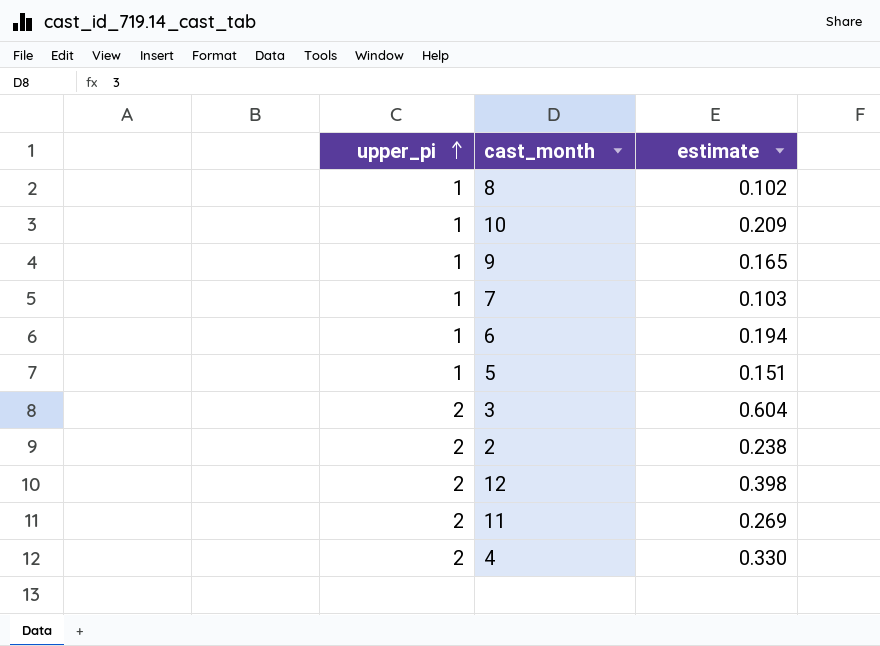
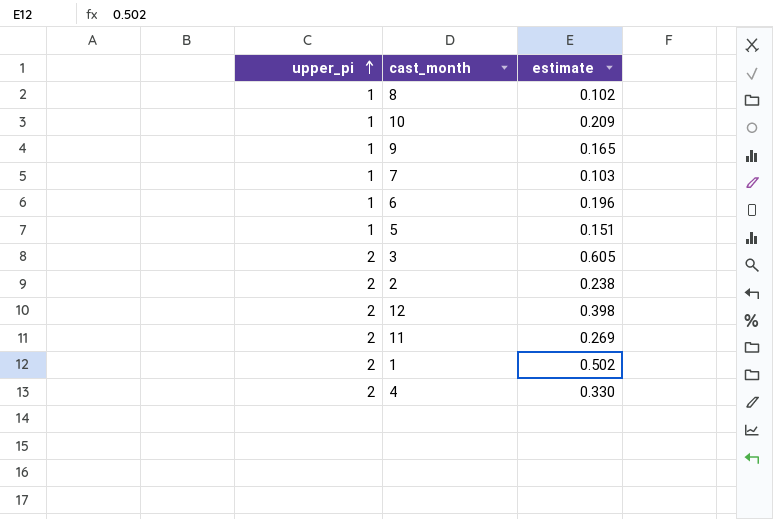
6 | estimate: 0.194 -> 0.196
3 | estimate: 0.604 -> 0.605
row 1: none -> 2 | 0.502

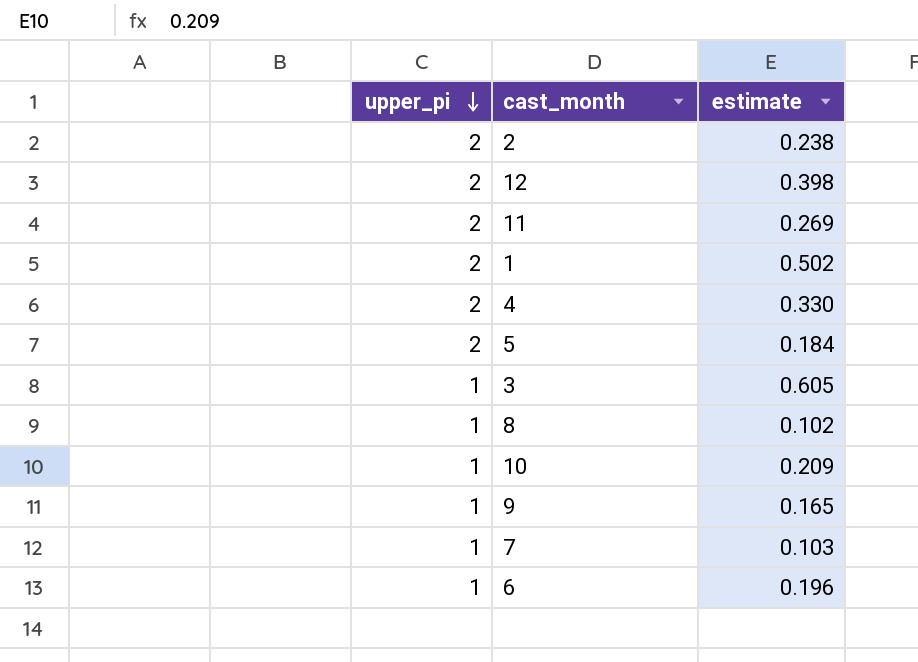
row order: upper_pi ascending -> upper_pi descending
5 | upper_pi: 1 -> 2
5 | estimate: 0.151 -> 0.184
3 | upper_pi: 2 -> 1

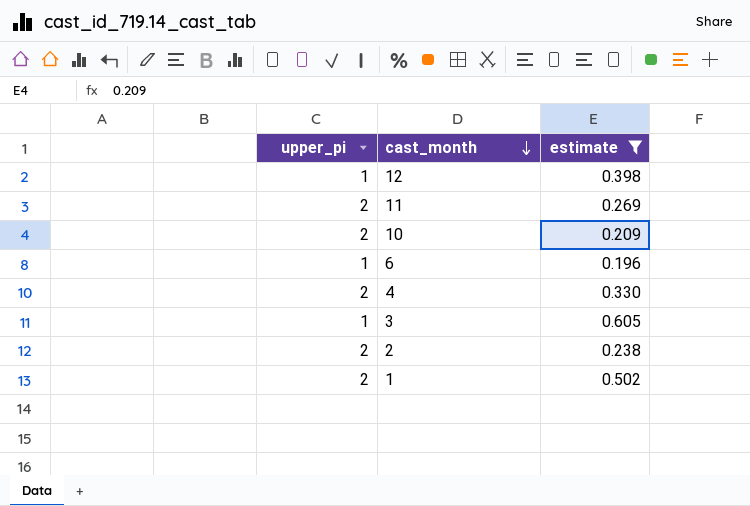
filter: none -> estimate >= 0.196
row order: upper_pi descending -> cast_month descending
12 | upper_pi: 2 -> 1
10 | upper_pi: 1 -> 2

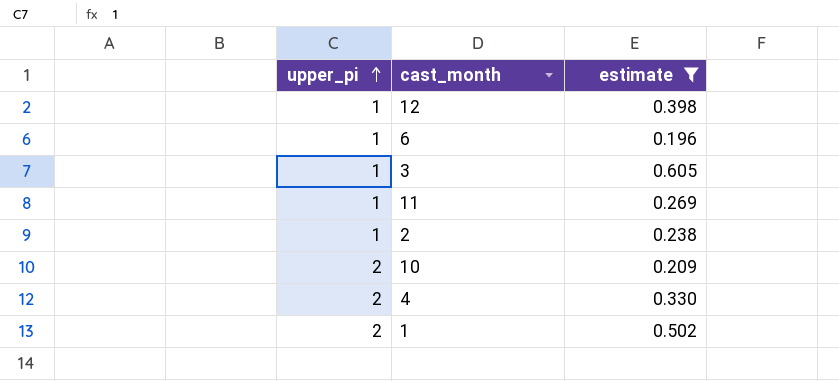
row order: cast_month descending -> upper_pi ascending
11 | upper_pi: 2 -> 1
2 | upper_pi: 2 -> 1

